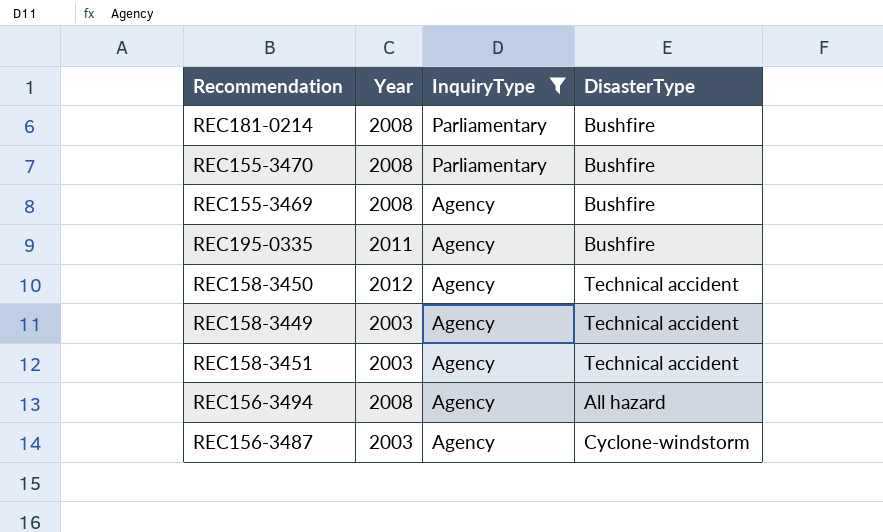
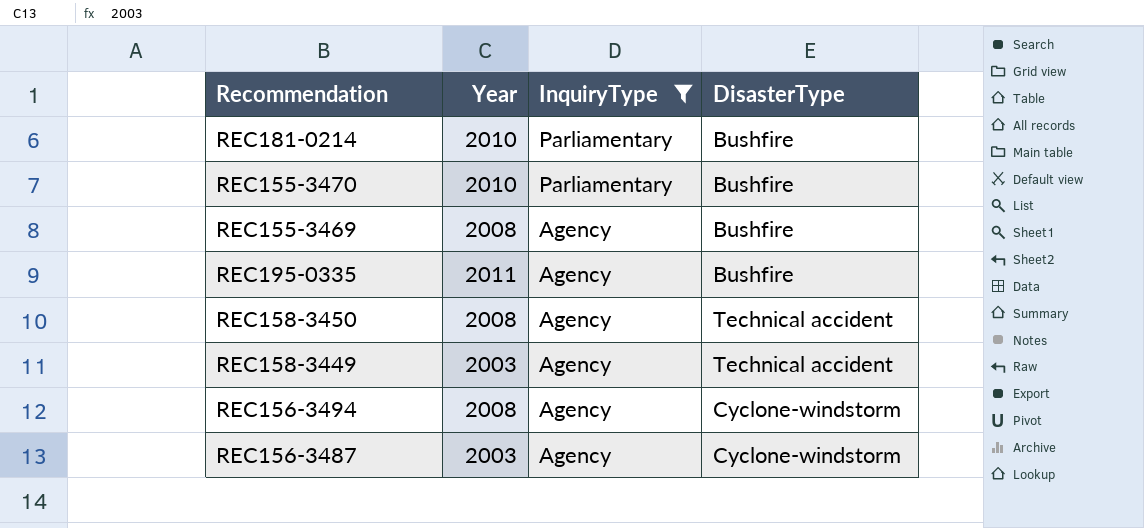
row REC158-3451: 2003 | Agency | Technical accident -> none
REC181-0214 | Year: 2008 -> 2010
REC155-3470 | Year: 2008 -> 2010
REC158-3450 | Year: 2012 -> 2008
REC156-3494 | DisasterType: All hazard -> Cyclone-windstorm

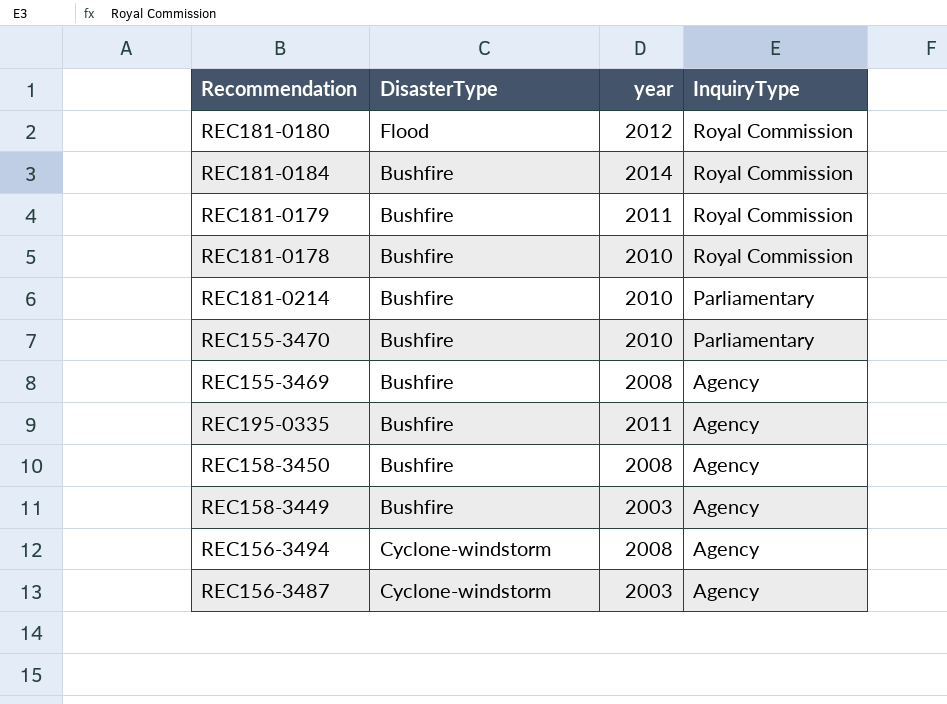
filter: InquiryType != Royal Commission -> none
column DisasterType | position: 4 -> 2
column name: Year -> year
REC158-3450 | DisasterType: Technical accident -> Bushfire
REC158-3449 | DisasterType: Technical accident -> Bushfire

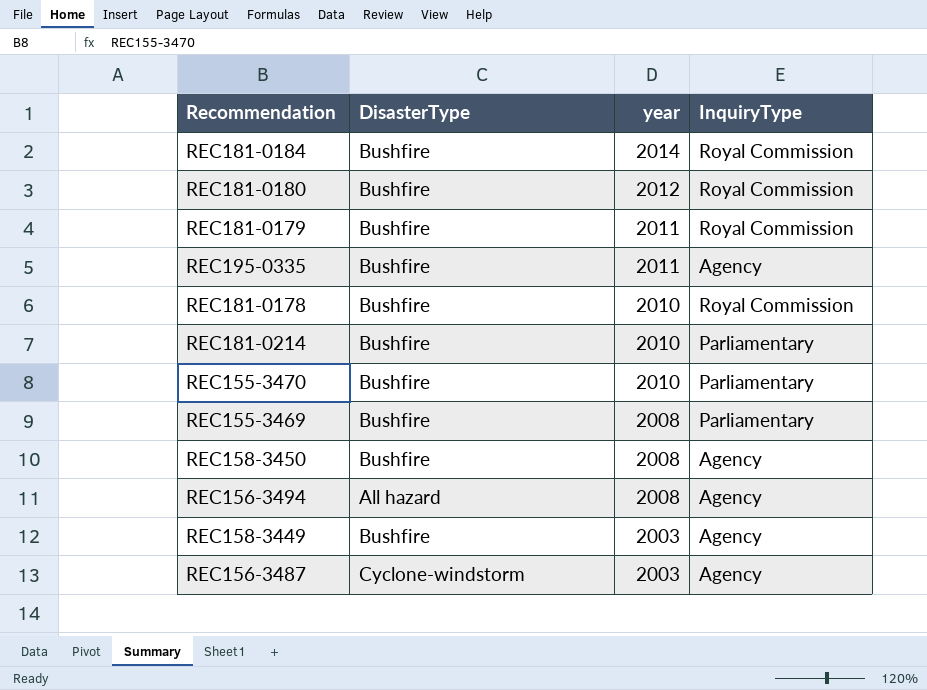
row order: InquiryType descending -> year descending
REC181-0180 | DisasterType: Flood -> Bushfire
REC155-3469 | InquiryType: Agency -> Parliamentary
REC156-3494 | DisasterType: Cyclone-windstorm -> All hazard

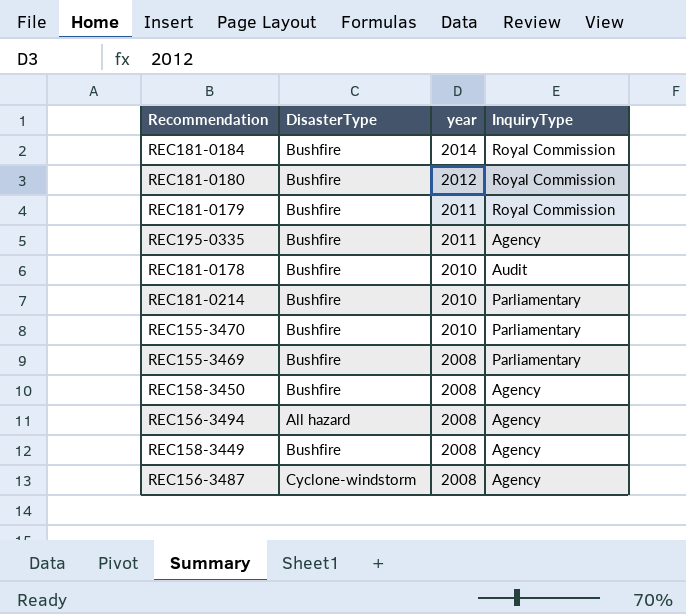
REC181-0178 | InquiryType: Royal Commission -> Audit
REC158-3449 | year: 2003 -> 2008
REC156-3487 | year: 2003 -> 2008

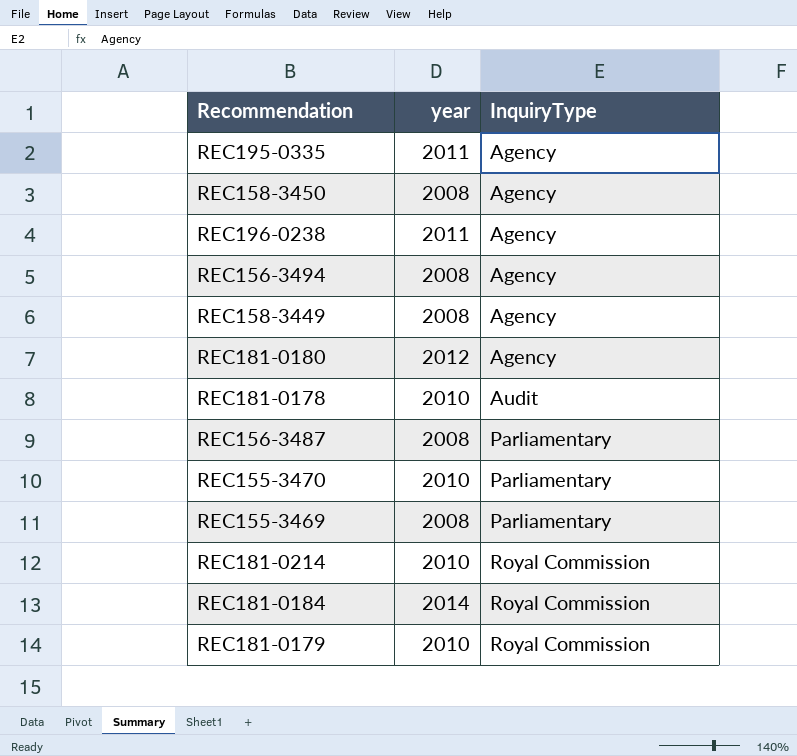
row order: year descending -> InquiryType ascending
column DisasterType | position: 2 -> none
row REC196-0238: none -> 2011 | Agency
REC181-0180 | InquiryType: Royal Commission -> Agency
REC156-3487 | InquiryType: Agency -> Parliamentary
REC181-0214 | InquiryType: Parliamentary -> Royal Commission
REC181-0179 | year: 2011 -> 2010

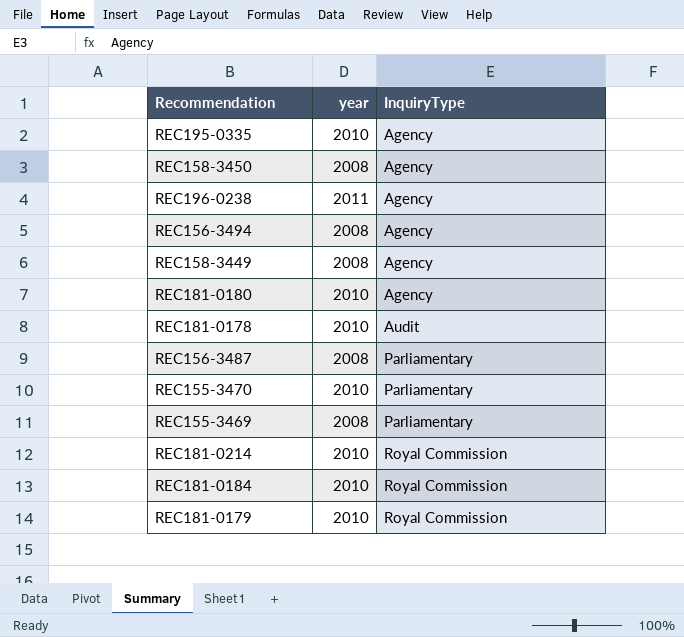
REC195-0335 | year: 2011 -> 2010
REC181-0180 | year: 2012 -> 2010
REC181-0184 | year: 2014 -> 2010

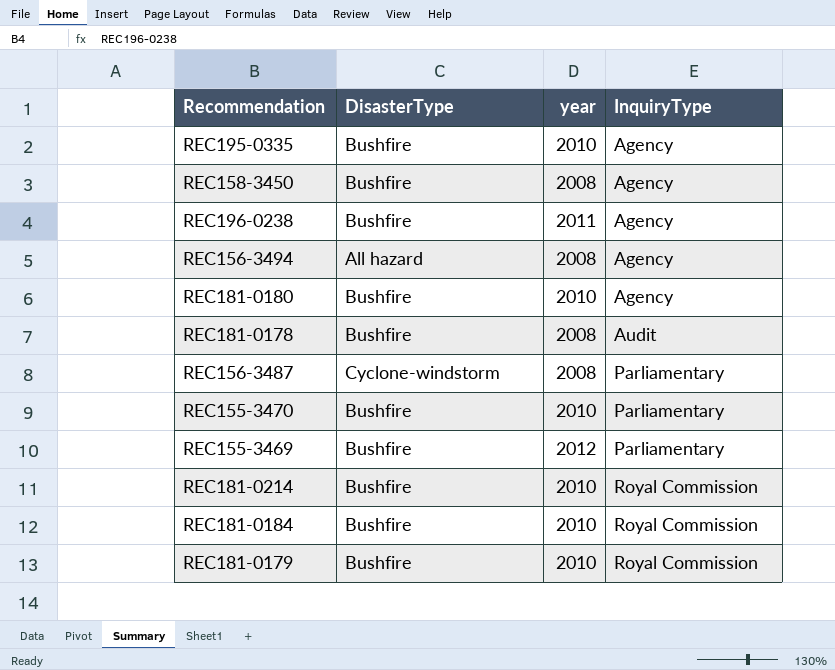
column DisasterType | position: none -> 2
row REC158-3449: 2008 | Agency -> none
REC181-0178 | year: 2010 -> 2008
REC155-3469 | year: 2008 -> 2012

